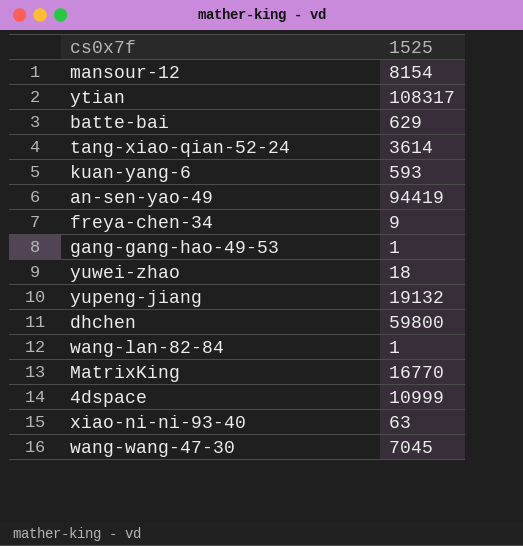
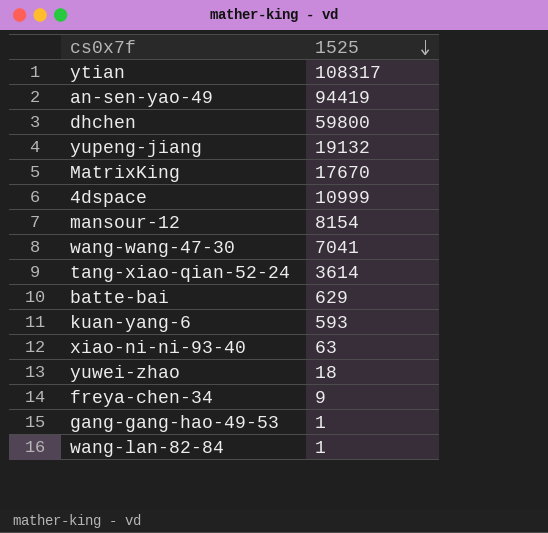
row order: none -> 1525 descending
MatrixKing | 1525: 16770 -> 17670
wang-wang-47-30 | 1525: 7045 -> 7041

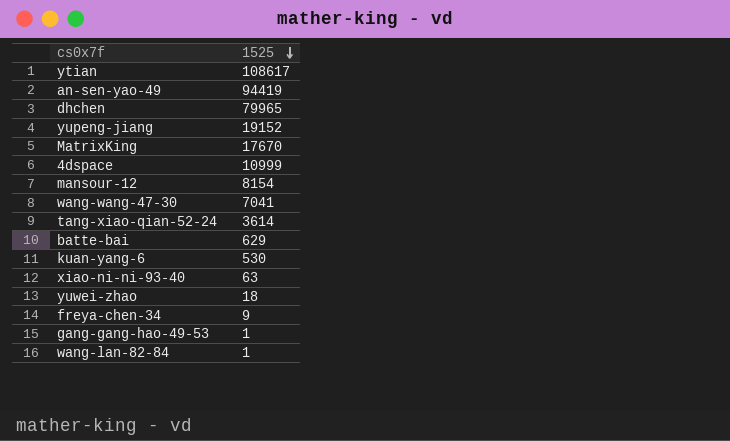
ytian | 1525: 108317 -> 108617
dhchen | 1525: 59800 -> 79965
yupeng-jiang | 1525: 19132 -> 19152
kuan-yang-6 | 1525: 593 -> 530

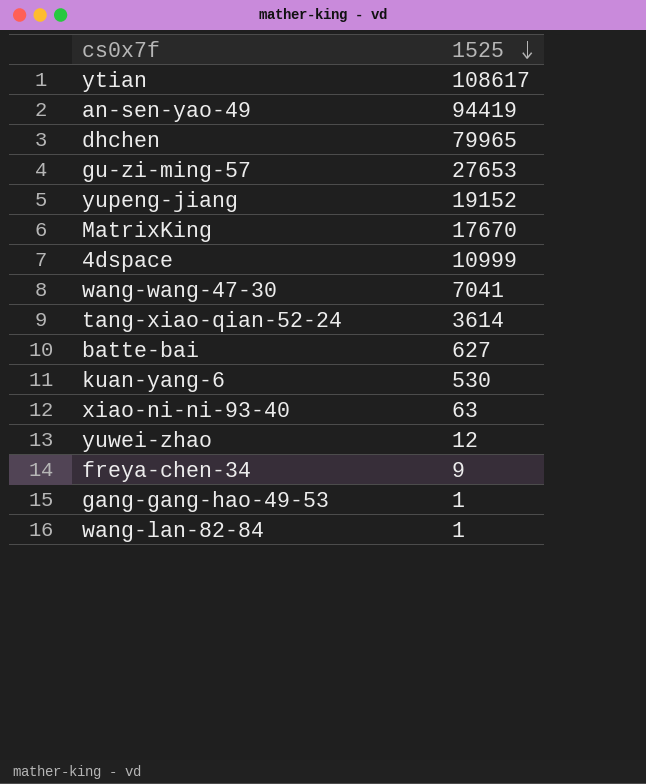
row mansour-12: 8154 -> none
row gu-zi-ming-57: none -> 27653
batte-bai | 1525: 629 -> 627
yuwei-zhao | 1525: 18 -> 12

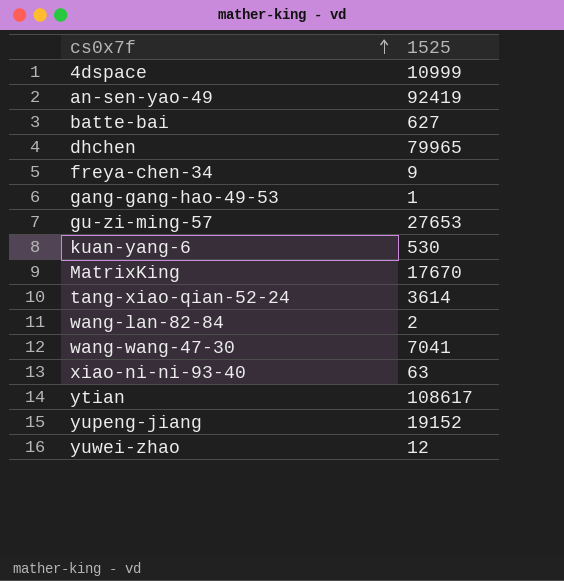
row order: 1525 descending -> cs0x7f ascending
an-sen-yao-49 | 1525: 94419 -> 92419
wang-lan-82-84 | 1525: 1 -> 2

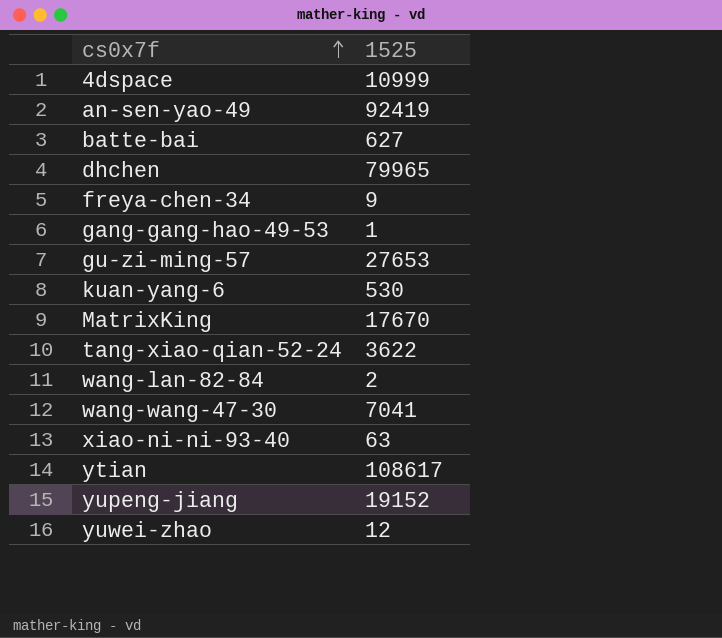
tang-xiao-qian-52-24 | 1525: 3614 -> 3622

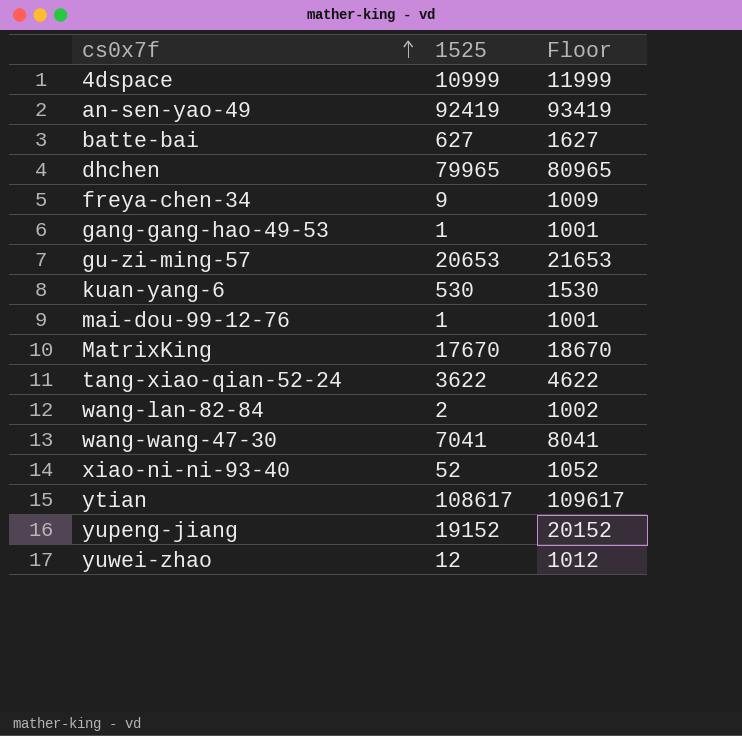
column Floor | formula: none -> [1525] + 1000
gu-zi-ming-57 | 1525: 27653 -> 20653
row mai-dou-99-12-76: none -> 1 | 1001
xiao-ni-ni-93-40 | 1525: 63 -> 52

